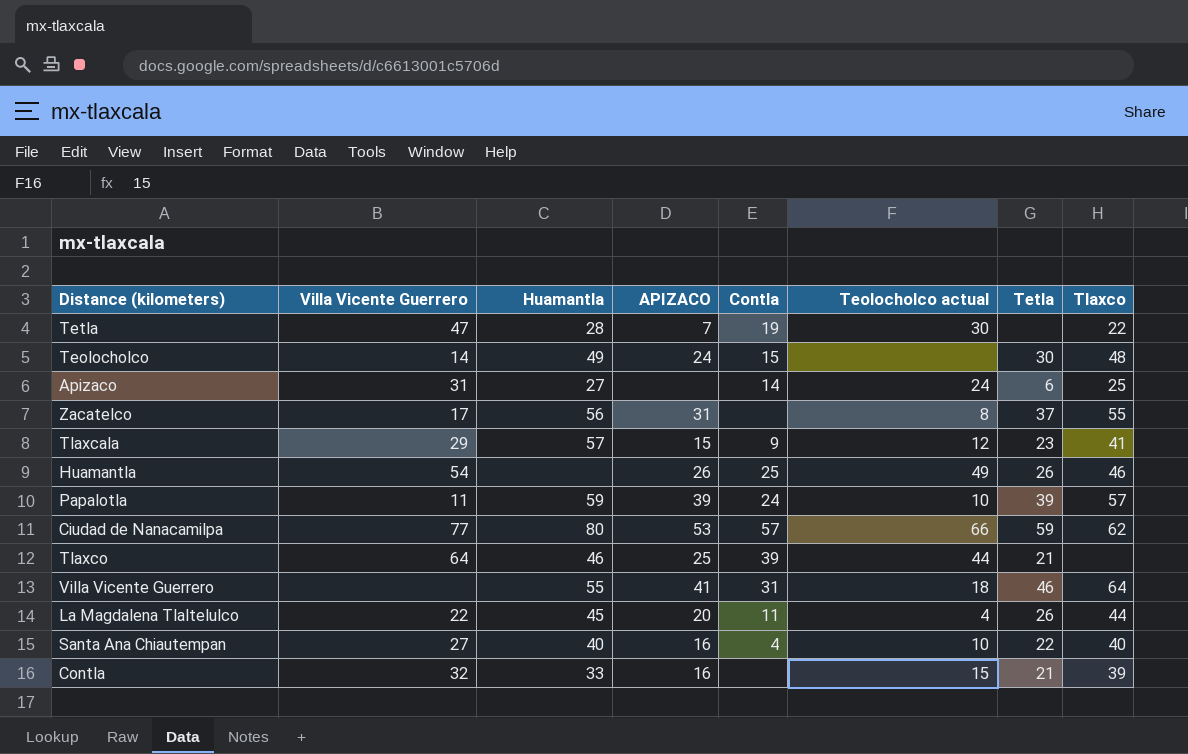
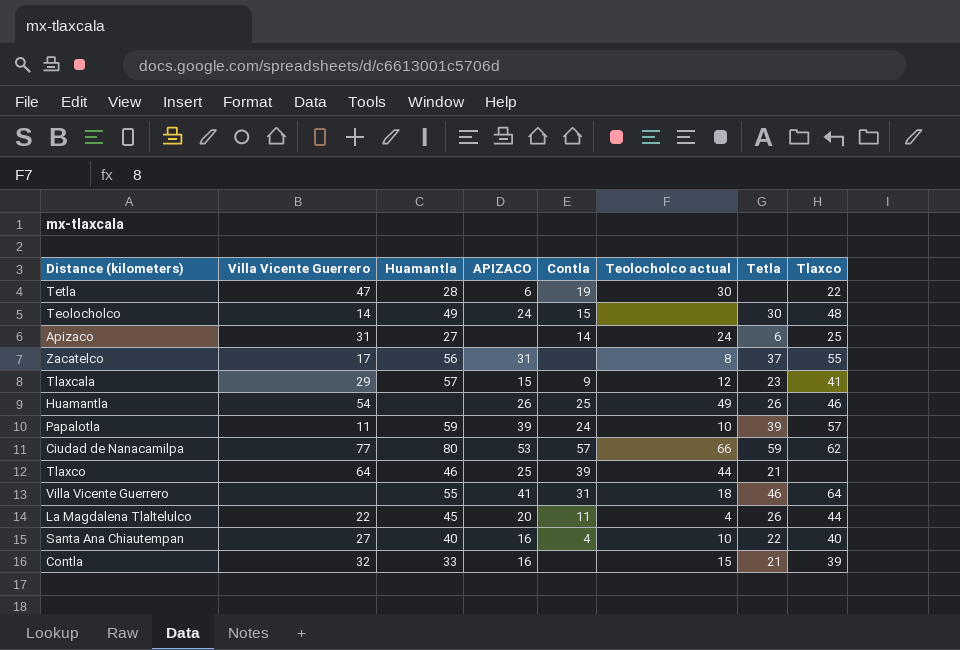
Tetla | APIZACO: 7 -> 6

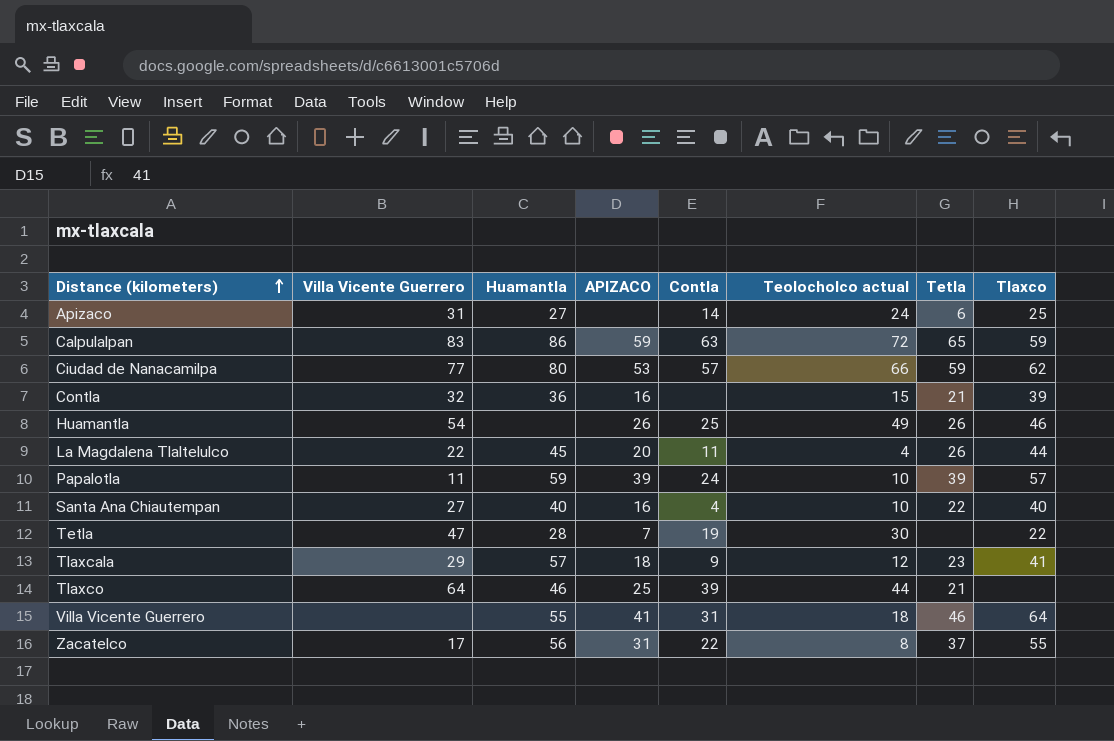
row order: none -> Distance (kilometers) ascending
row Teolocholco: 14 | 49 | 24 | 15 | none | 30 | 48 -> none
row Calpulalpan: none -> 83 | 86 | 59 | 63 | 72 | 65 | 59
Contla | Huamantla: 33 -> 36
Tetla | APIZACO: 6 -> 7
Tlaxcala | APIZACO: 15 -> 18
Zacatelco | Contla: none -> 22

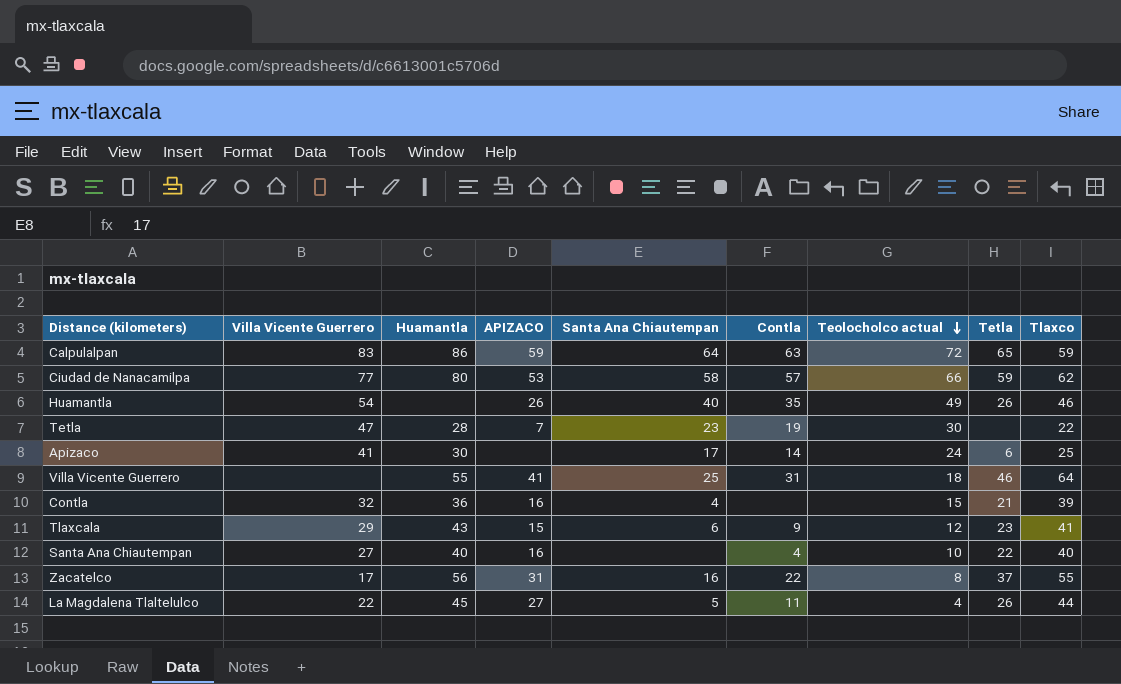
row order: Distance (kilometers) ascending -> Teolocholco actual descending
column Santa Ana Chiautempan | position: none -> 5
row Papalotla: 11 | 59 | 39 | 24 | 10 | 39 | 57 -> none
row Tlaxco: 64 | 46 | 25 | 39 | 44 | 21 | none -> none
Huamantla | Contla: 25 -> 35
Apizaco | Villa Vicente Guerrero: 31 -> 41
Apizaco | Huamantla: 27 -> 30
Tlaxcala | Huamantla: 57 -> 43
Tlaxcala | APIZACO: 18 -> 15
La Magdalena Tlaltelulco | APIZACO: 20 -> 27

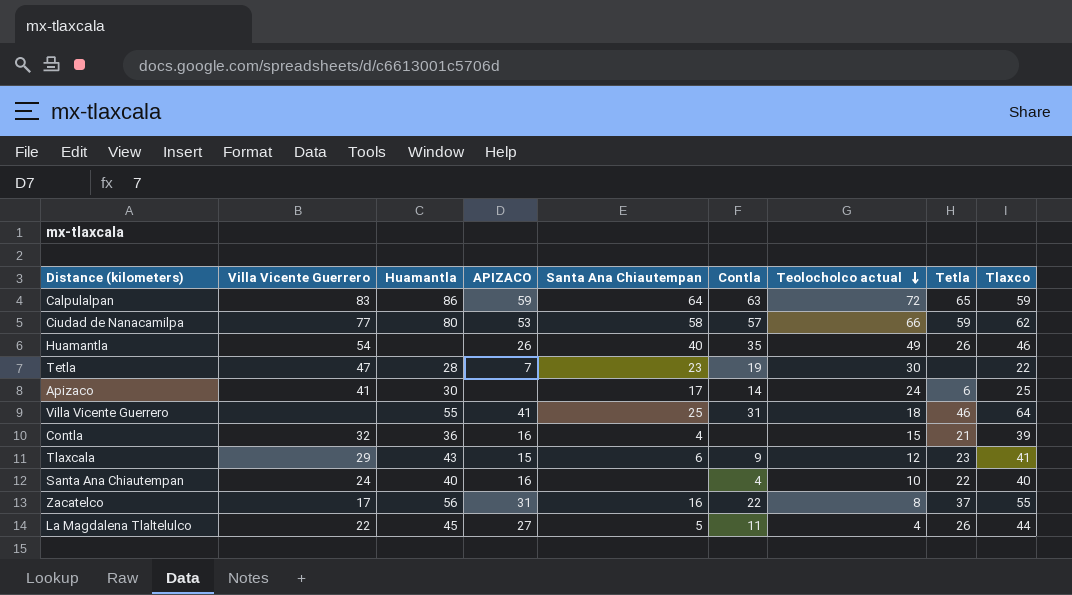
Santa Ana Chiautempan | Villa Vicente Guerrero: 27 -> 24

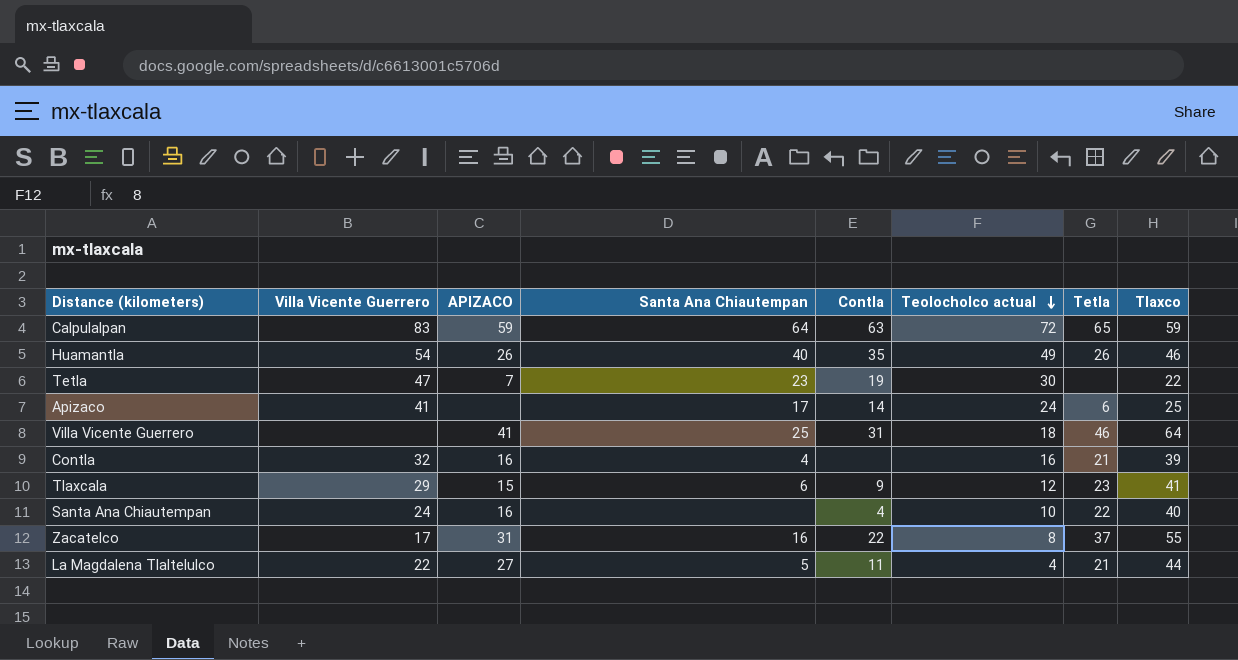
column Huamantla | position: 3 -> none
row Ciudad de Nanacamilpa: 77 | 80 | 53 | 58 | 57 | 66 | 59 | 62 -> none
Contla | Teolocholco actual: 15 -> 16
La Magdalena Tlaltelulco | Tetla: 26 -> 21

